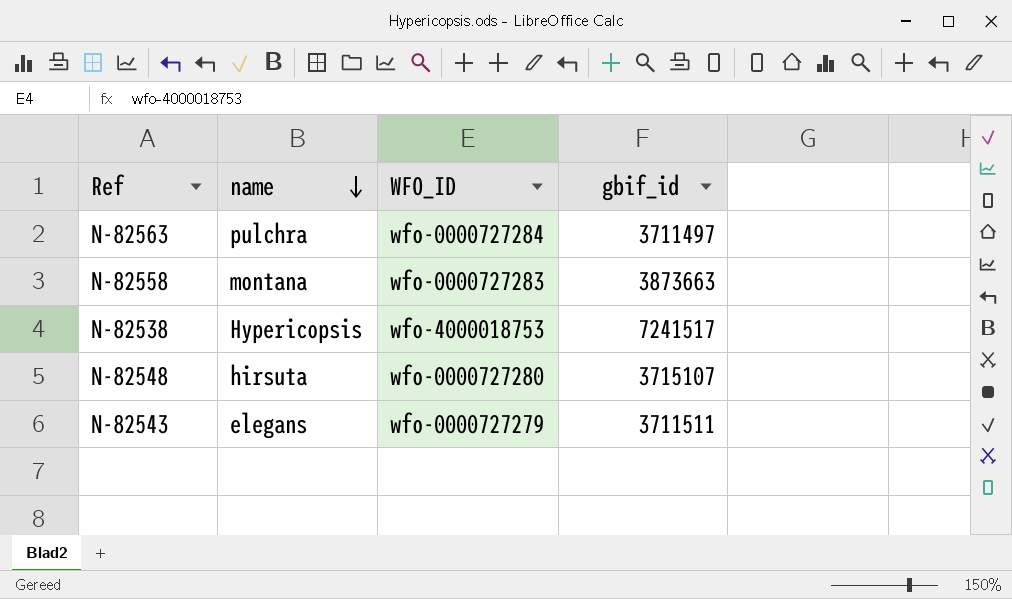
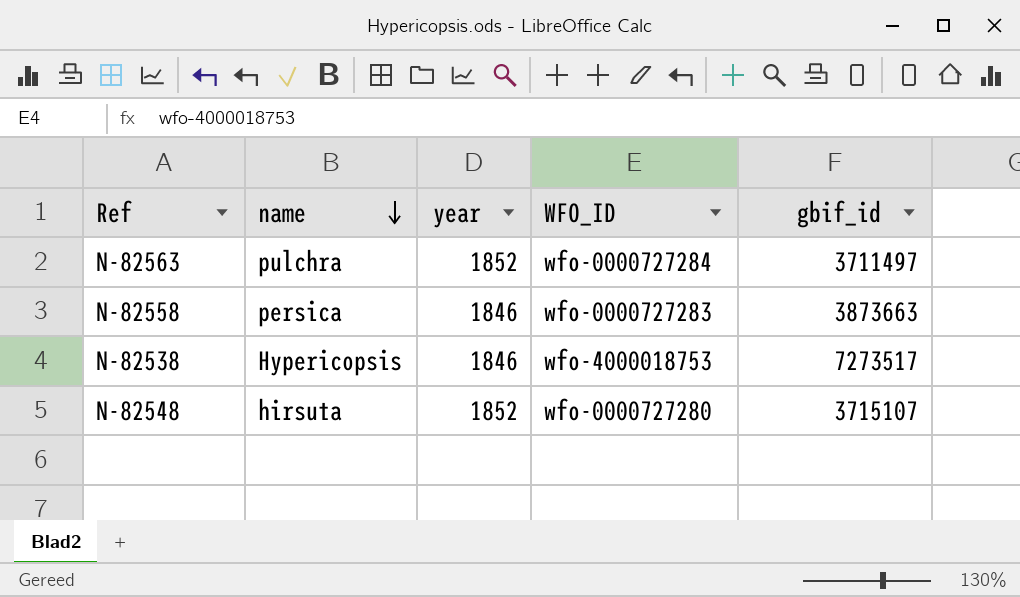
column year | position: none -> 3
row N-82543: elegans | wfo-0000727279 | 3711511 -> none
N-82558 | name: montana -> persica
N-82538 | gbif_id: 7241517 -> 7273517

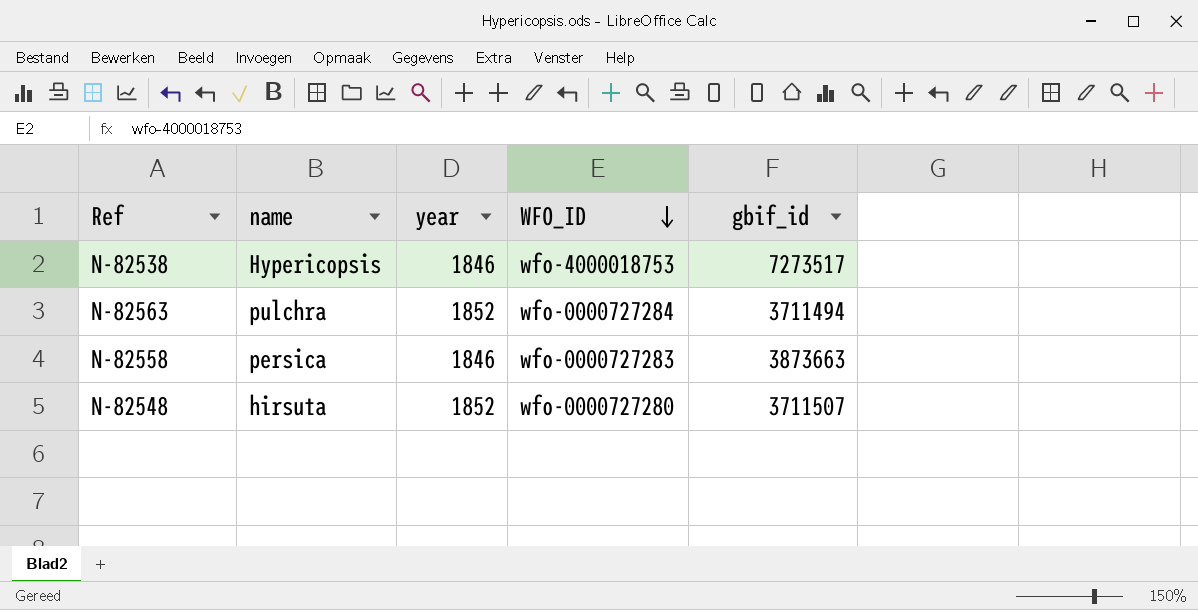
row order: name descending -> WFO_ID descending
N-82563 | gbif_id: 3711497 -> 3711494
N-82548 | gbif_id: 3715107 -> 3711507

